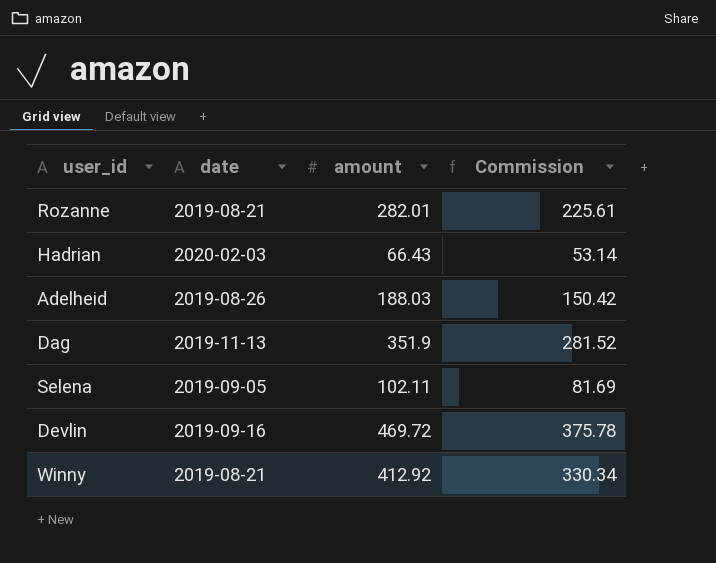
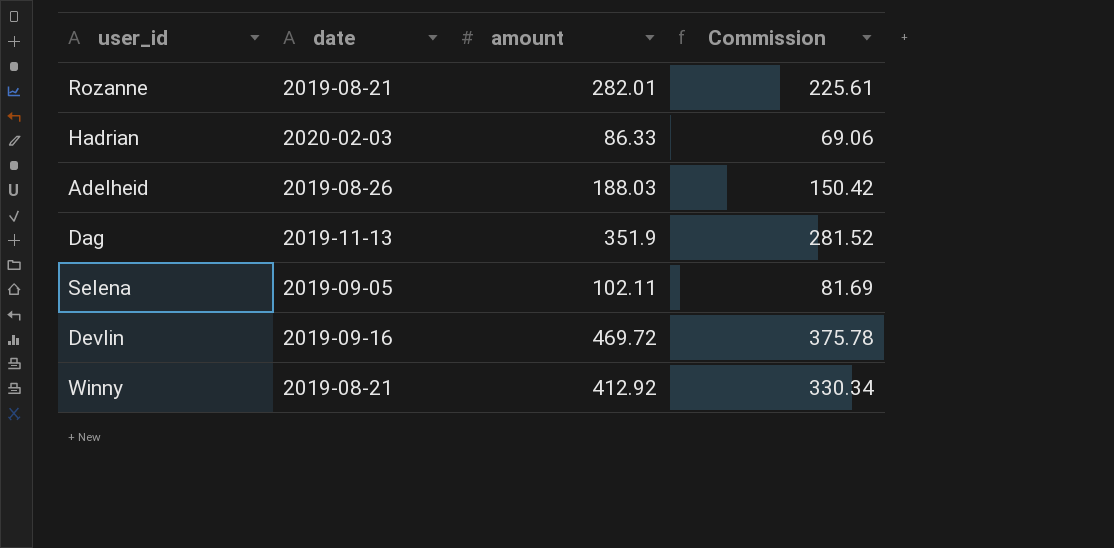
Hadrian | amount: 66.43 -> 86.33
Hadrian | Commission: 53.14 -> 69.06

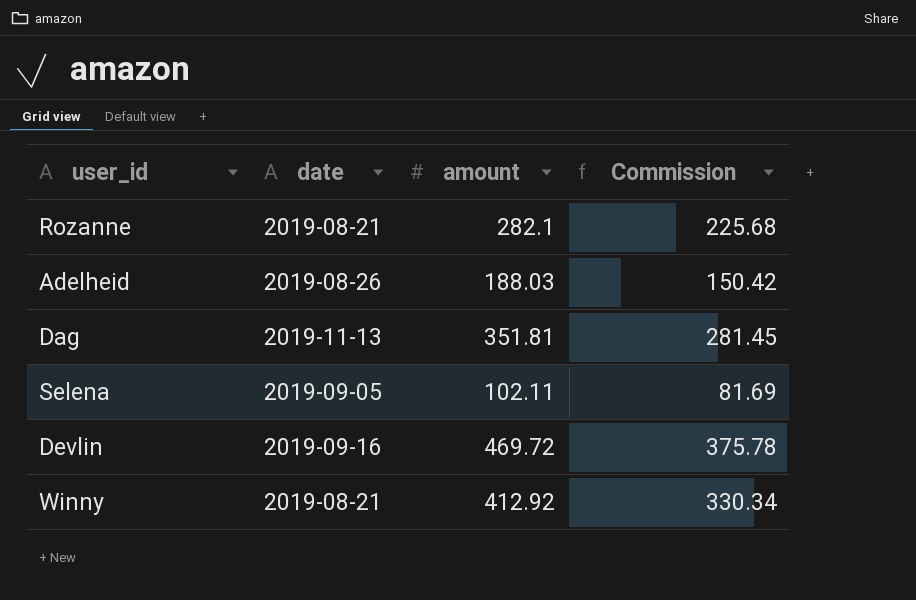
row Hadrian: 2020-02-03 | 86.33 | 69.06 -> none
Rozanne | amount: 282.01 -> 282.1
Rozanne | Commission: 225.61 -> 225.68
Dag | amount: 351.9 -> 351.81
Dag | Commission: 281.52 -> 281.45

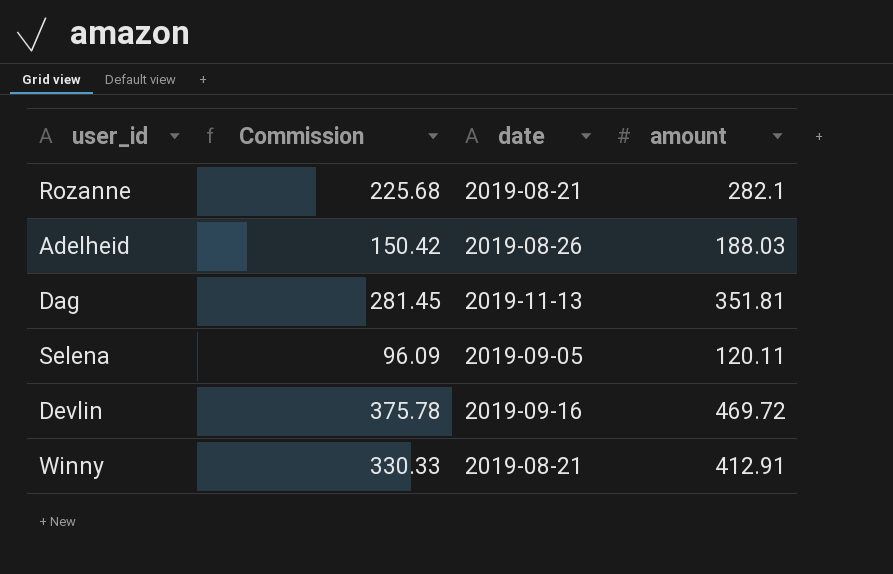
column Commission | position: 4 -> 2
Selena | Commission: 81.69 -> 96.09
Selena | amount: 102.11 -> 120.11
Winny | Commission: 330.34 -> 330.33
Winny | amount: 412.92 -> 412.91

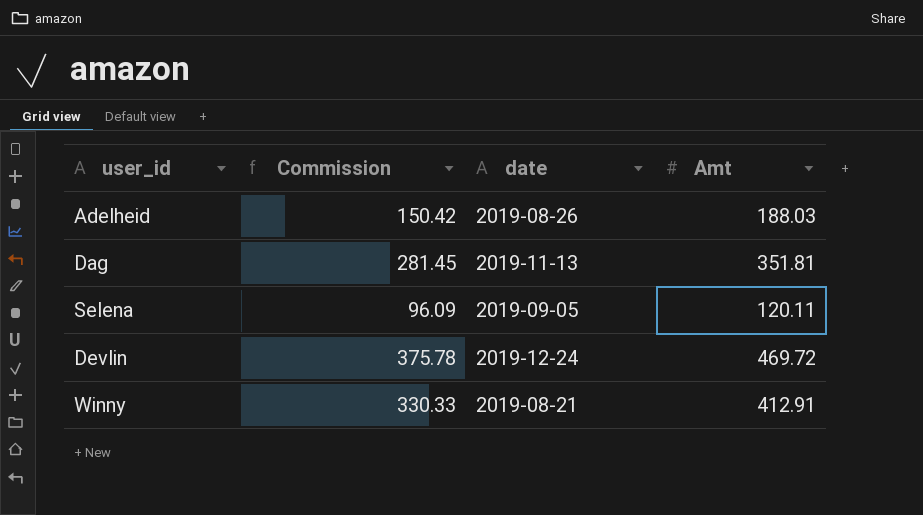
column name: amount -> Amt
row Rozanne: 225.68 | 2019-08-21 | 282.1 -> none
Devlin | date: 2019-09-16 -> 2019-12-24

